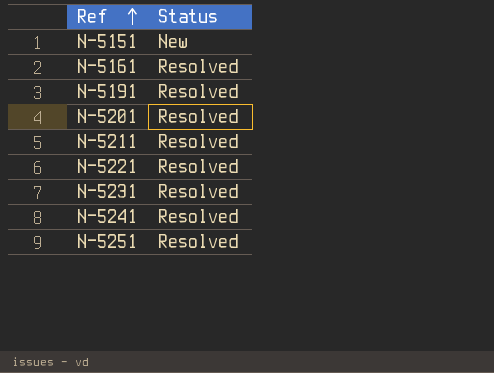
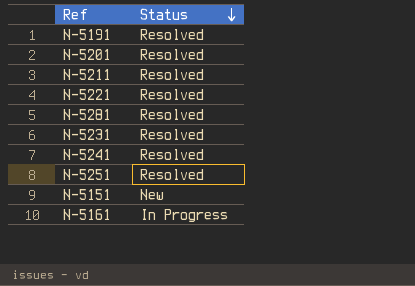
row order: Ref ascending -> Status descending
row N-5281: none -> Resolved
N-5161 | Status: Resolved -> In Progress

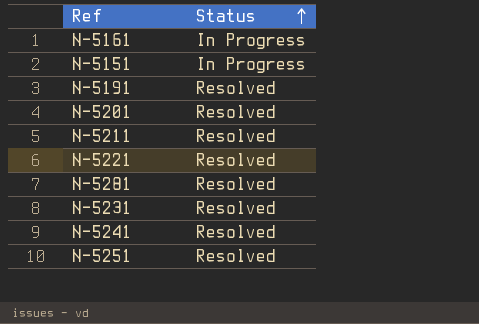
row order: Status descending -> Status ascending
N-5151 | Status: New -> In Progress

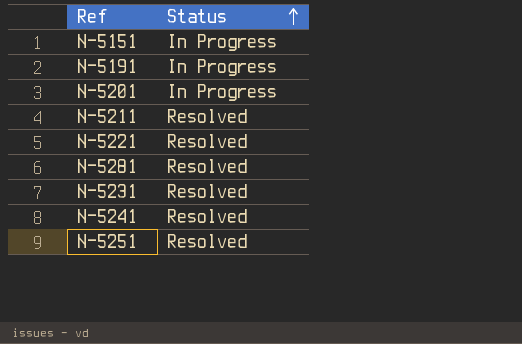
row N-5161: In Progress -> none
N-5191 | Status: Resolved -> In Progress
N-5201 | Status: Resolved -> In Progress

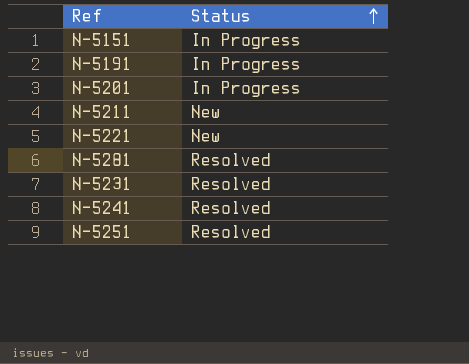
N-5211 | Status: Resolved -> New
N-5221 | Status: Resolved -> New

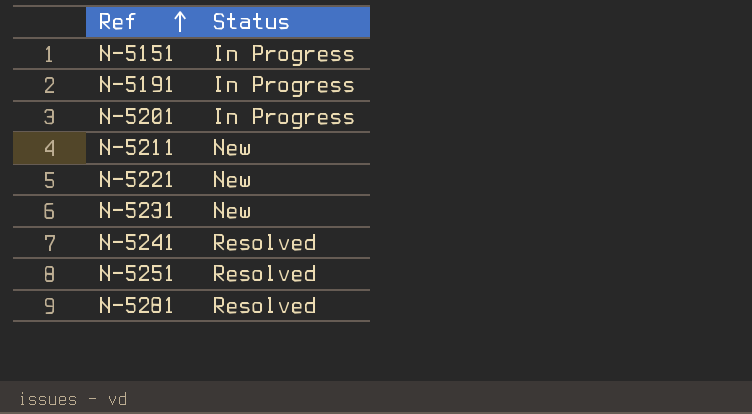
row order: Status ascending -> Ref ascending
N-5231 | Status: Resolved -> New

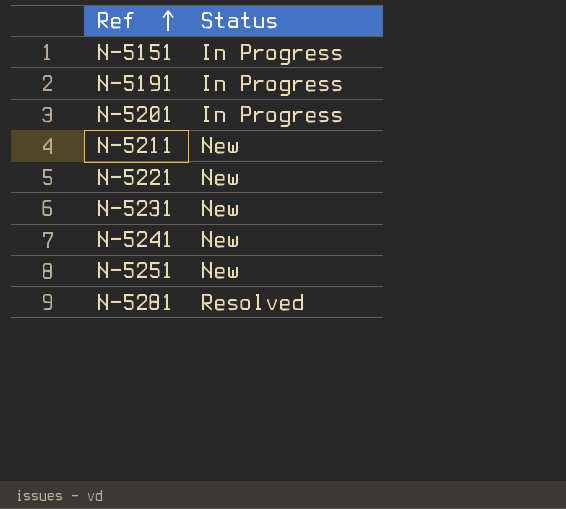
N-5241 | Status: Resolved -> New
N-5251 | Status: Resolved -> New

